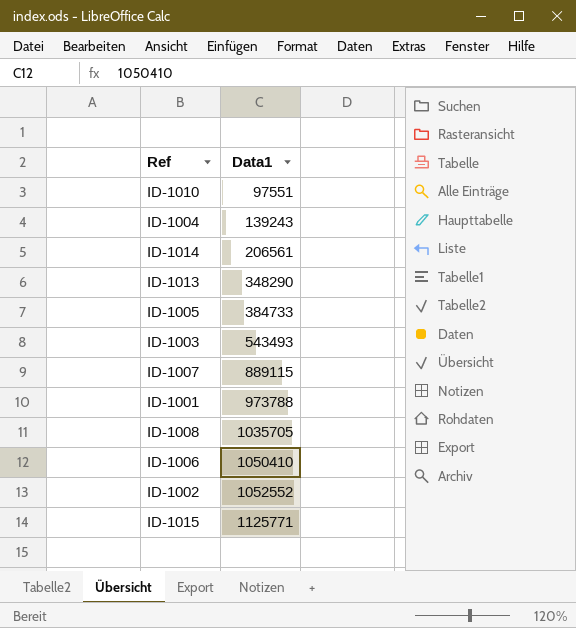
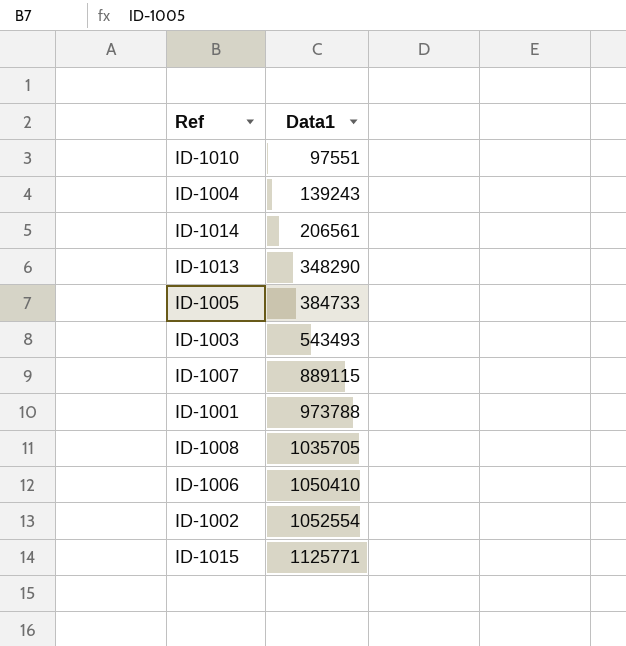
ID-1002 | Data1: 1052552 -> 1052554

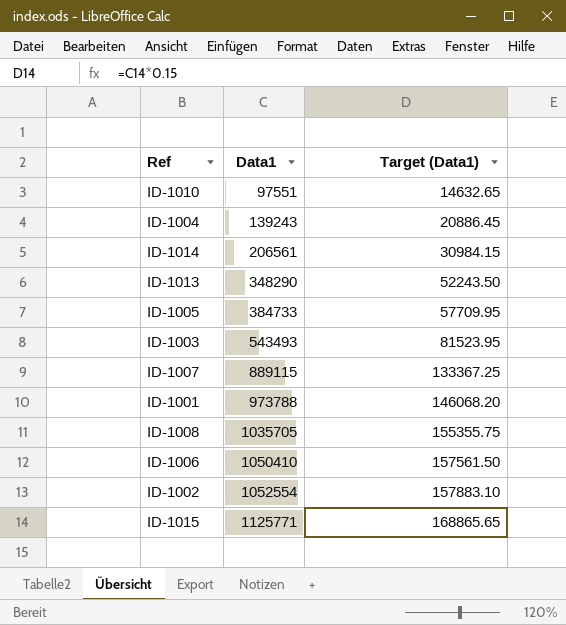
column Target (Data1) | formula: none -> [Data1] * 0.15

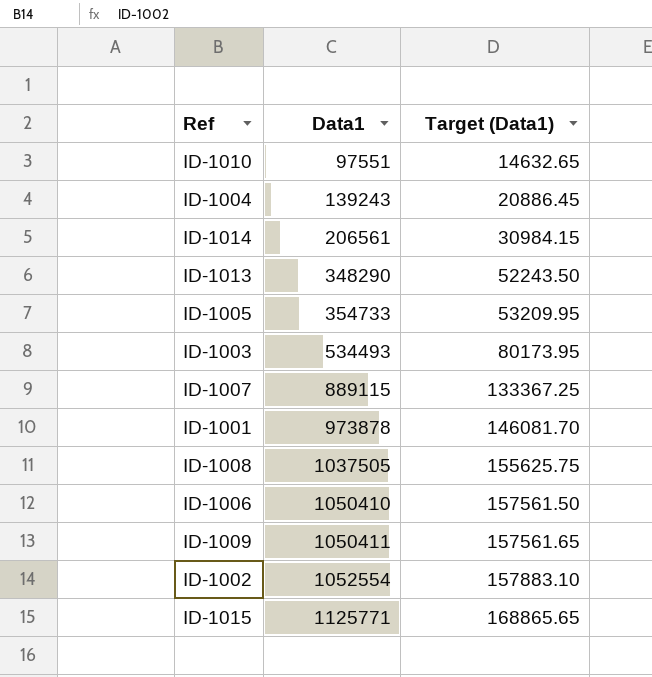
ID-1005 | Data1: 384733 -> 354733
ID-1005 | Target (Data1): 57709.95 -> 53209.95
ID-1003 | Data1: 543493 -> 534493
ID-1003 | Target (Data1): 81523.95 -> 80173.95
ID-1001 | Data1: 973788 -> 973878
ID-1001 | Target (Data1): 146068.20 -> 146081.70
ID-1008 | Data1: 1035705 -> 1037505
ID-1008 | Target (Data1): 155355.75 -> 155625.75
row ID-1009: none -> 1050411 | 157561.65

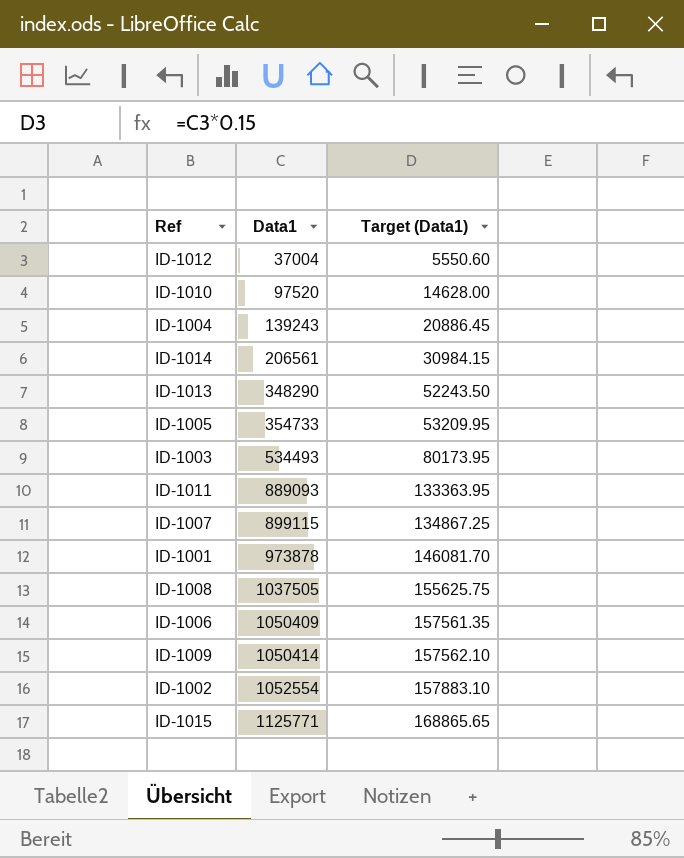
row ID-1012: none -> 37004 | 5550.60
ID-1010 | Data1: 97551 -> 97520
ID-1010 | Target (Data1): 14632.65 -> 14628.00
row ID-1011: none -> 889093 | 133363.95
ID-1007 | Data1: 889115 -> 899115
ID-1007 | Target (Data1): 133367.25 -> 134867.25
ID-1006 | Data1: 1050410 -> 1050409
ID-1006 | Target (Data1): 157561.50 -> 157561.35
ID-1009 | Data1: 1050411 -> 1050414
ID-1009 | Target (Data1): 157561.65 -> 157562.10

